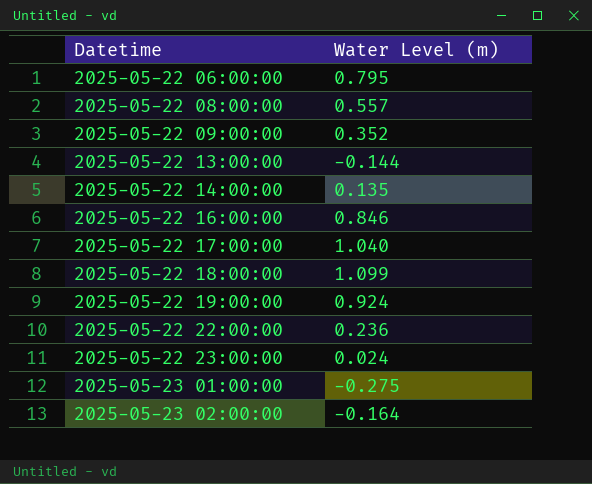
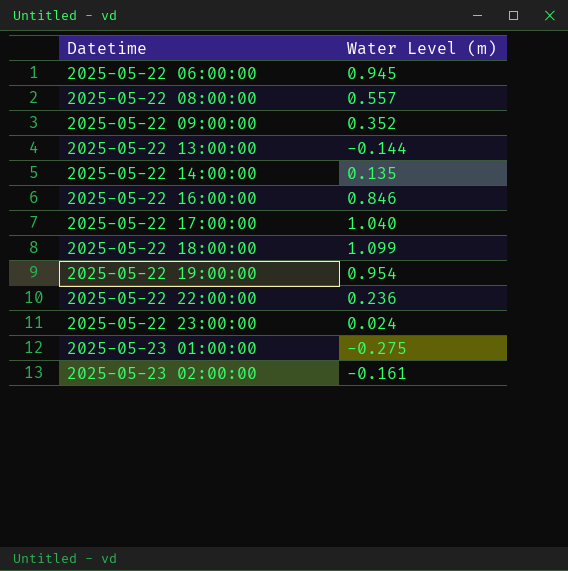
2025-05-22 06:00:00 | Water Level (m): 0.795 -> 0.945
2025-05-22 19:00:00 | Water Level (m): 0.924 -> 0.954
2025-05-23 02:00:00 | Water Level (m): -0.164 -> -0.161

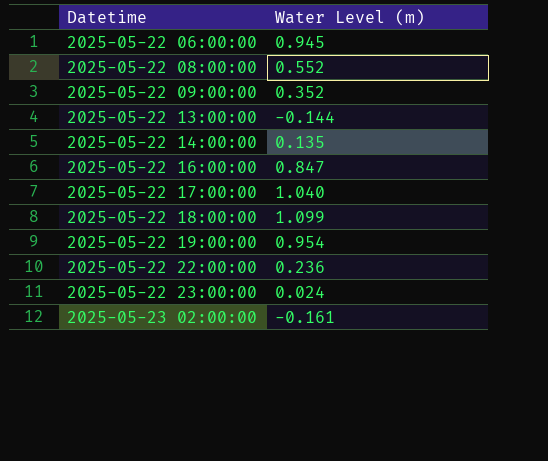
row 2025-05-23 01:00:00: -0.275 -> none
2025-05-22 08:00:00 | Water Level (m): 0.557 -> 0.552
2025-05-22 16:00:00 | Water Level (m): 0.846 -> 0.847

